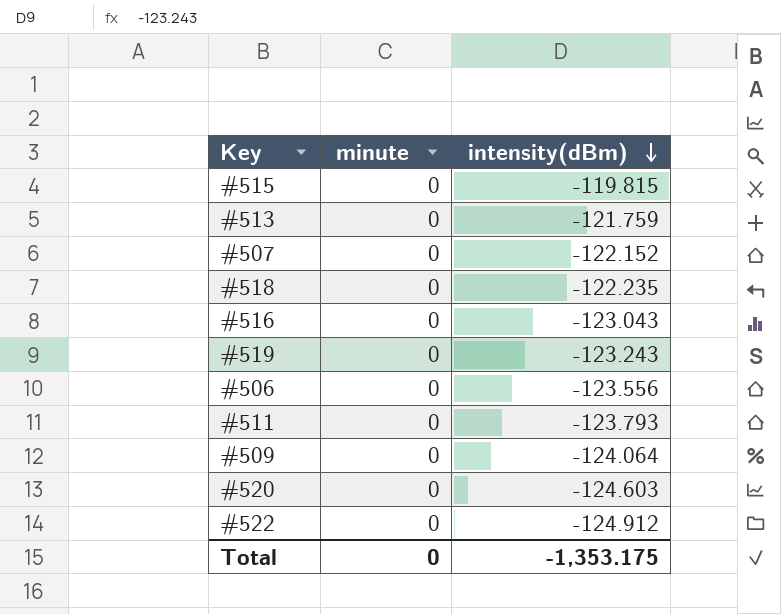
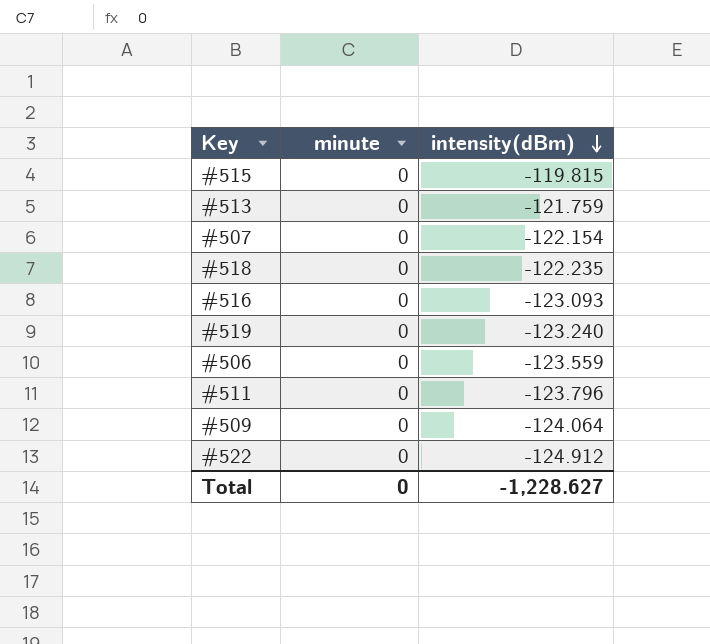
row #520: 0 | -124.603 -> none
#507 | intensity(dBm): -122.152 -> -122.154
#516 | intensity(dBm): -123.043 -> -123.093
#519 | intensity(dBm): -123.243 -> -123.240
#506 | intensity(dBm): -123.556 -> -123.559
#511 | intensity(dBm): -123.793 -> -123.796
Total | intensity(dBm): -1,353.175 -> -1,228.627

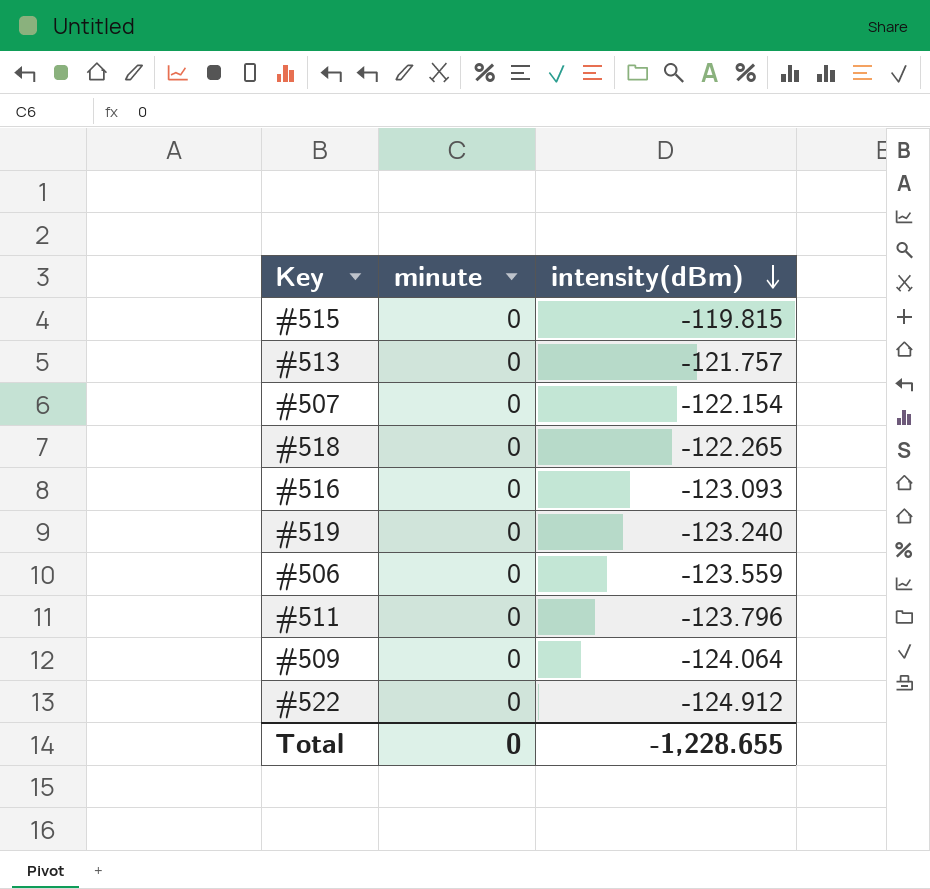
#513 | intensity(dBm): -121.759 -> -121.757
#518 | intensity(dBm): -122.235 -> -122.265
Total | intensity(dBm): -1,228.627 -> -1,228.655

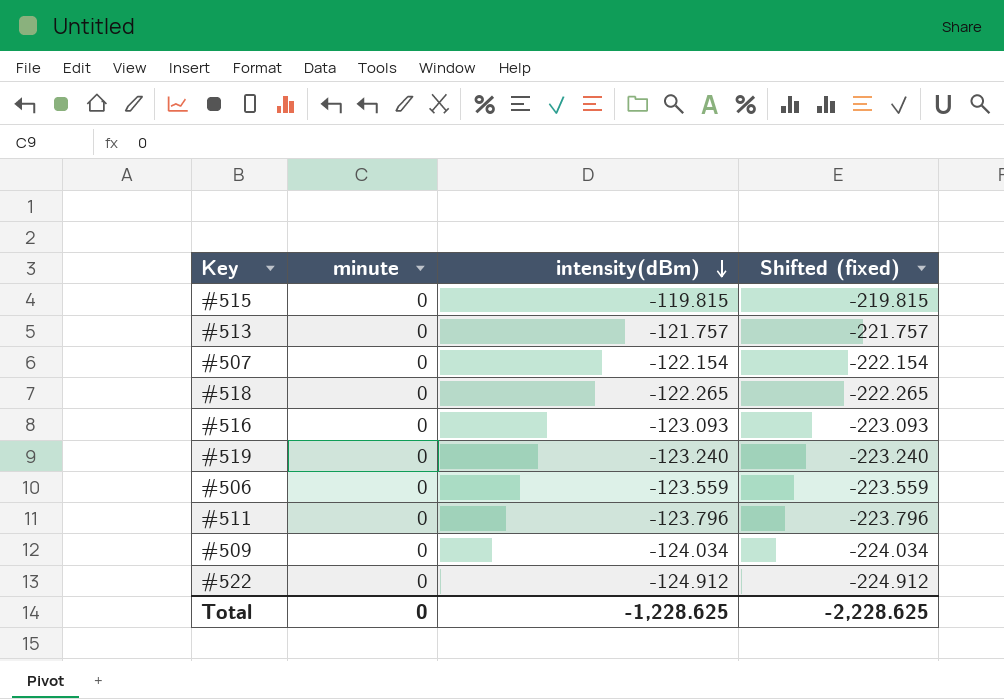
column Shifted (fixed) | formula: none -> [intensity(dBm)] - 100
#509 | intensity(dBm): -124.064 -> -124.034
Total | intensity(dBm): -1,228.655 -> -1,228.625

